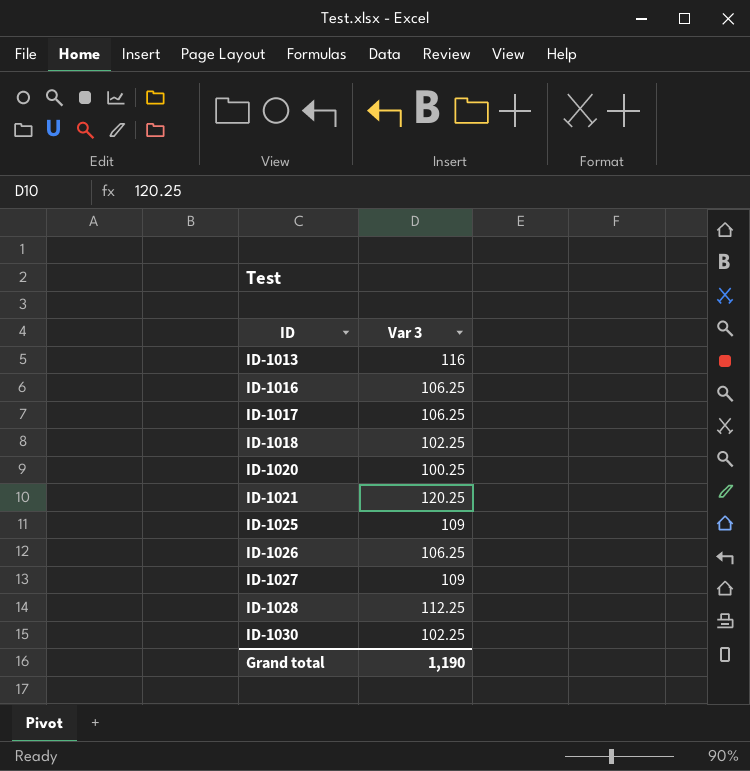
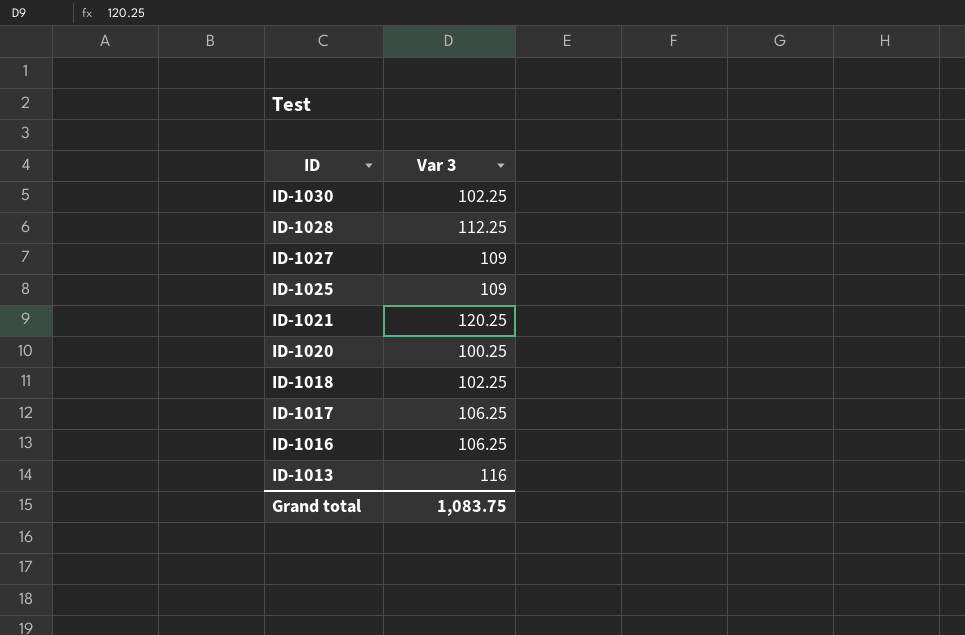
row order: ID ascending -> ID descending
row ID-1026: 106.25 -> none
Grand total | Var 3: 1,190 -> 1,083.75

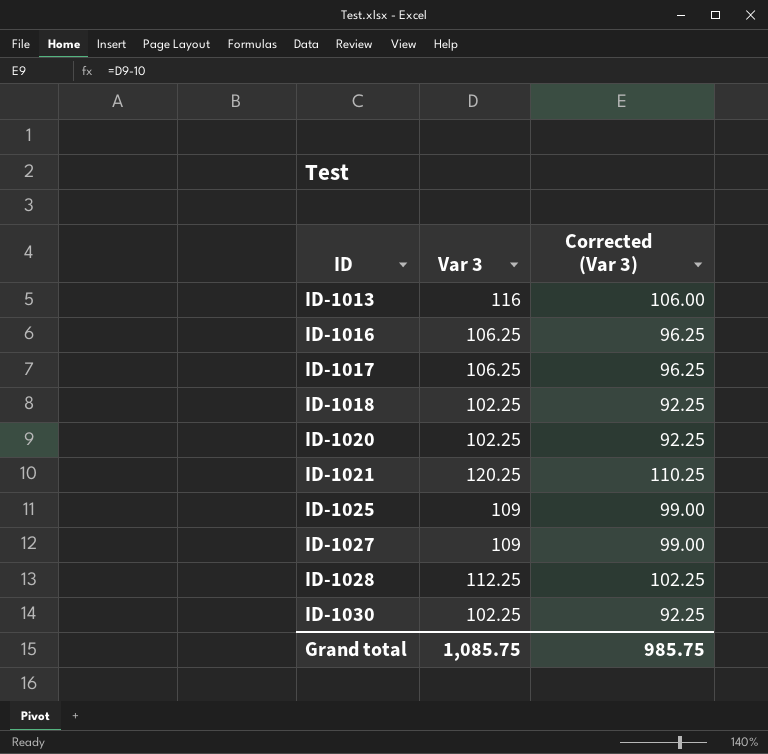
row order: ID descending -> ID ascending
column Corrected (Var 3) | formula: none -> [Var 3] - 10
ID-1020 | Var 3: 100.25 -> 102.25
Grand total | Var 3: 1,083.75 -> 1,085.75

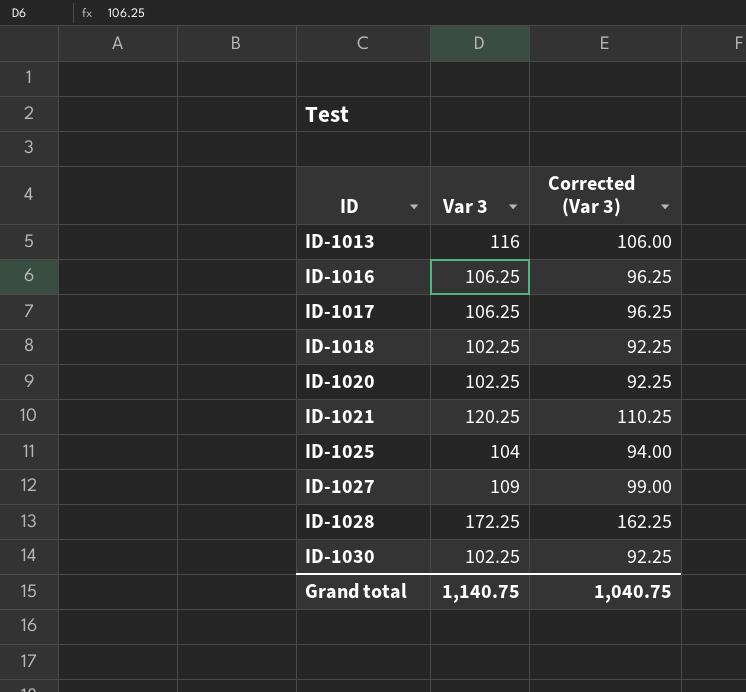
ID-1025 | Var 3: 109 -> 104
ID-1025 | Corrected (Var 3): 99.00 -> 94.00
ID-1028 | Var 3: 112.25 -> 172.25
ID-1028 | Corrected (Var 3): 102.25 -> 162.25
Grand total | Var 3: 1,085.75 -> 1,140.75
Grand total | Corrected (Var 3): 985.75 -> 1,040.75

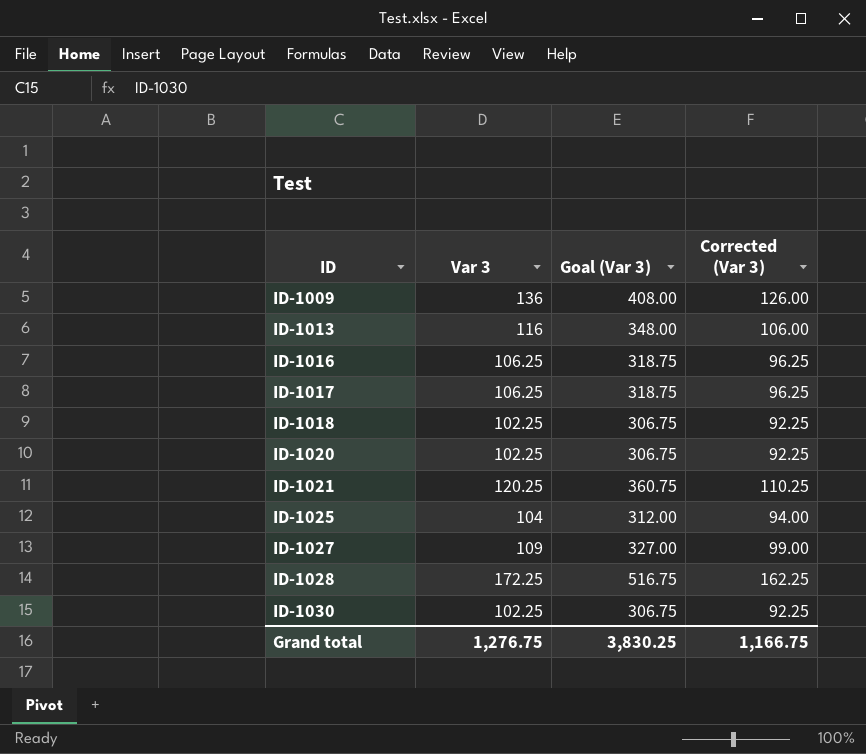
column Goal (Var 3) | formula: none -> [Var 3] * 3
row ID-1009: none -> 136 | 408.00 | 126.00
Grand total | Var 3: 1,140.75 -> 1,276.75
Grand total | Corrected (Var 3): 1,040.75 -> 1,166.75

